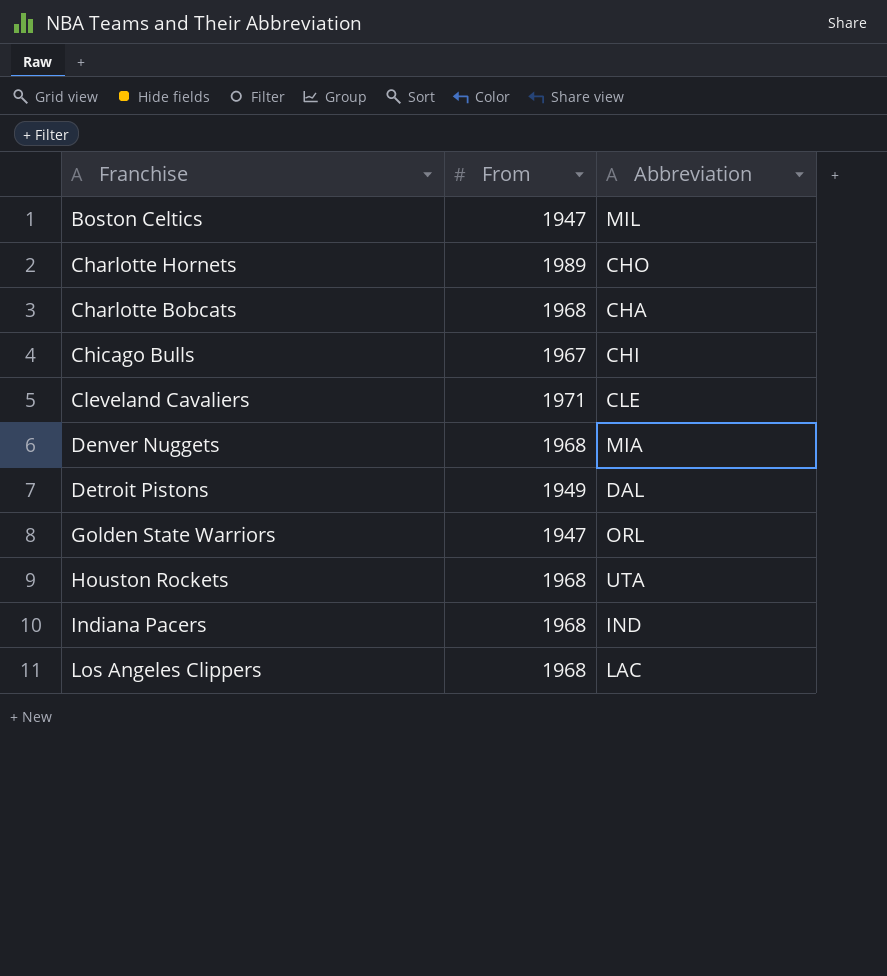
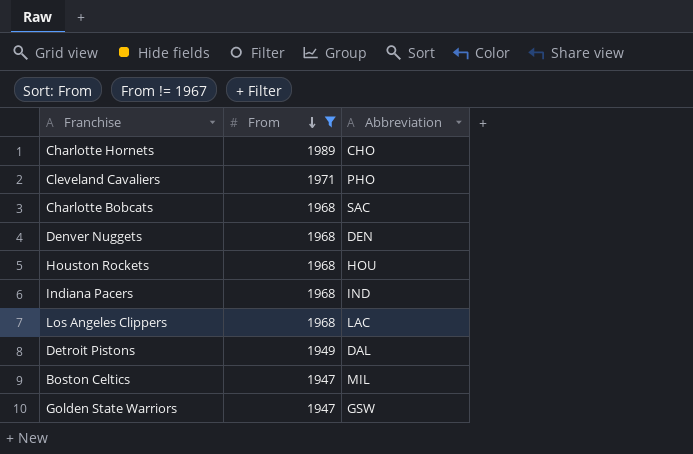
filter: none -> From != 1967
row order: none -> From descending
Cleveland Cavaliers | Abbreviation: CLE -> PHO
Charlotte Bobcats | Abbreviation: CHA -> SAC
Denver Nuggets | Abbreviation: MIA -> DEN
Houston Rockets | Abbreviation: UTA -> HOU
Golden State Warriors | Abbreviation: ORL -> GSW

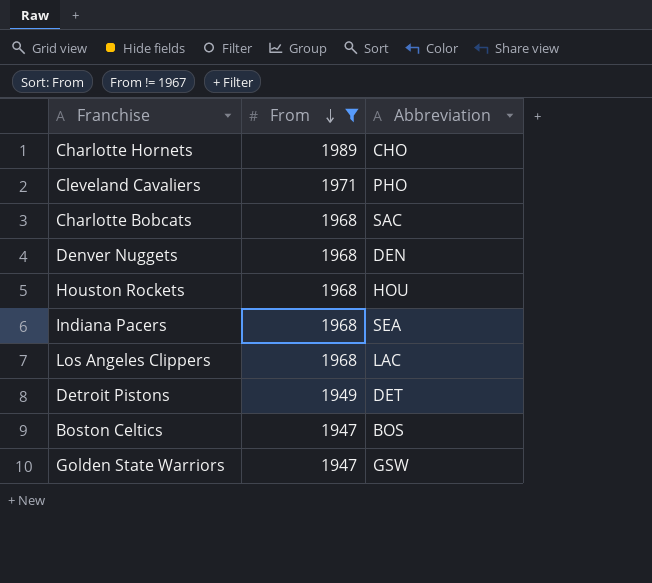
Indiana Pacers | Abbreviation: IND -> SEA
Detroit Pistons | Abbreviation: DAL -> DET
Boston Celtics | Abbreviation: MIL -> BOS

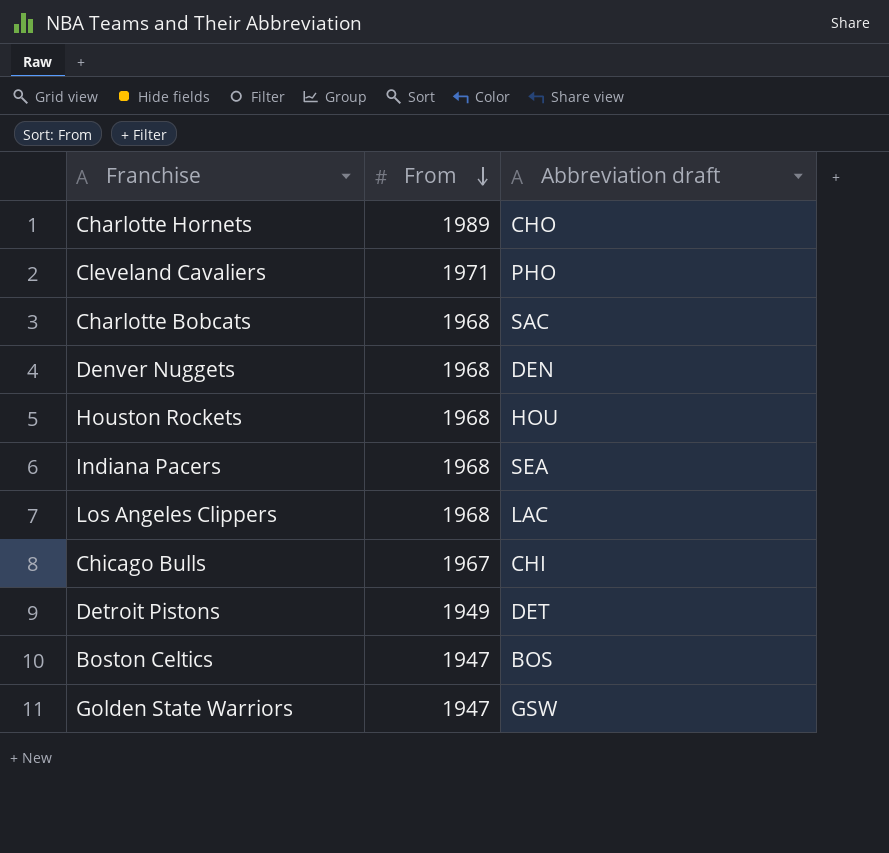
filter: From != 1967 -> none
column name: Abbreviation -> Abbreviation draft

